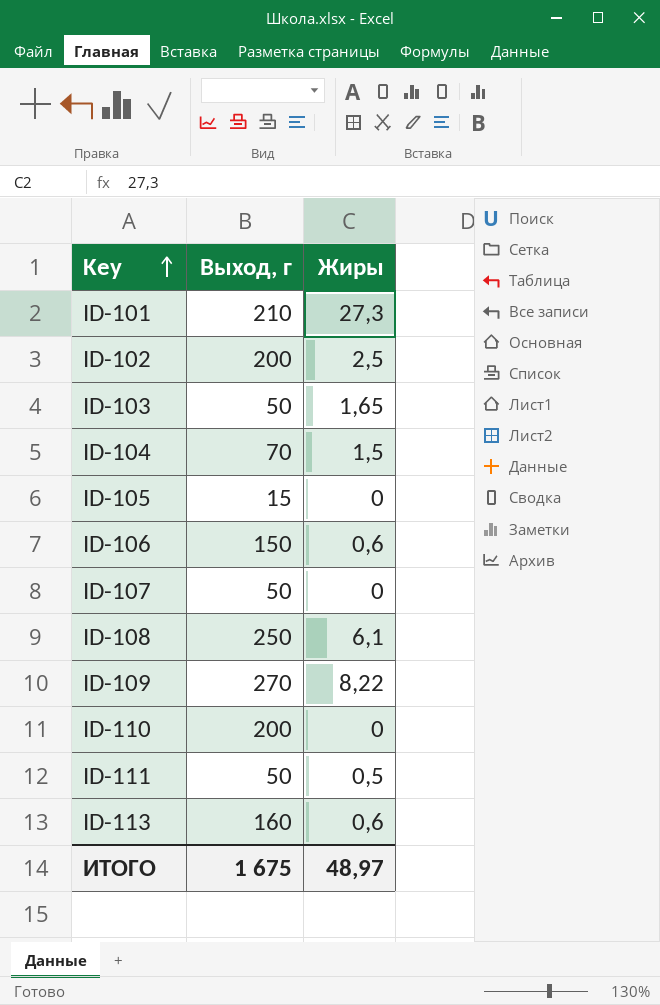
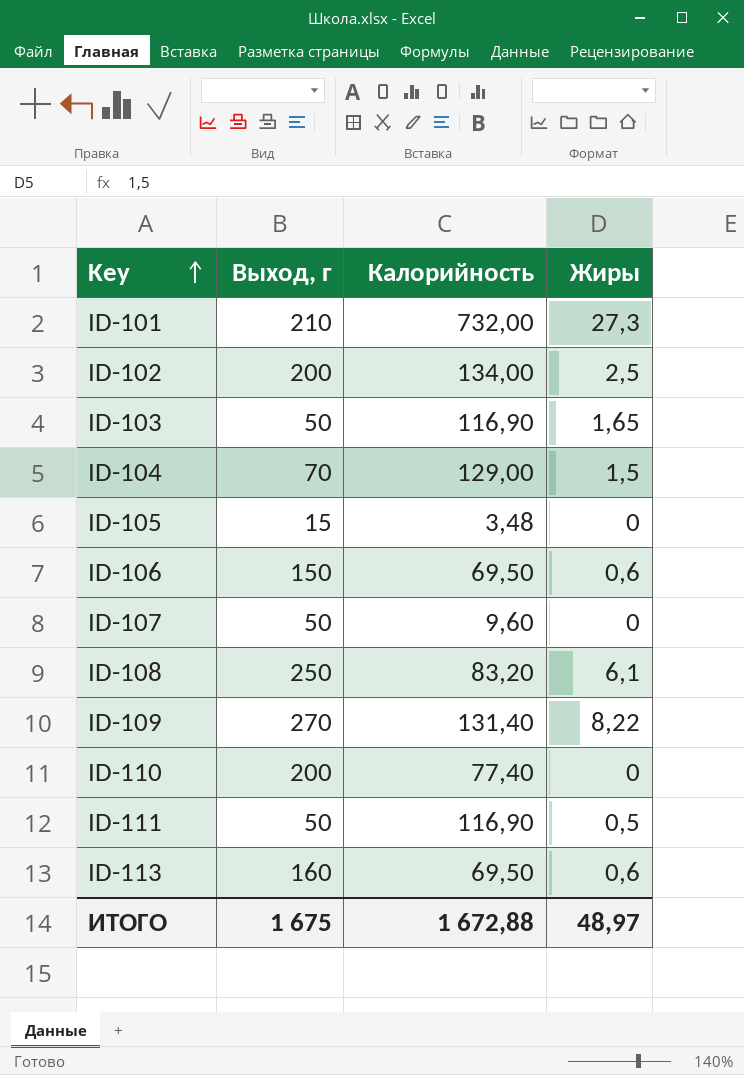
column Калорийность | position: none -> 3

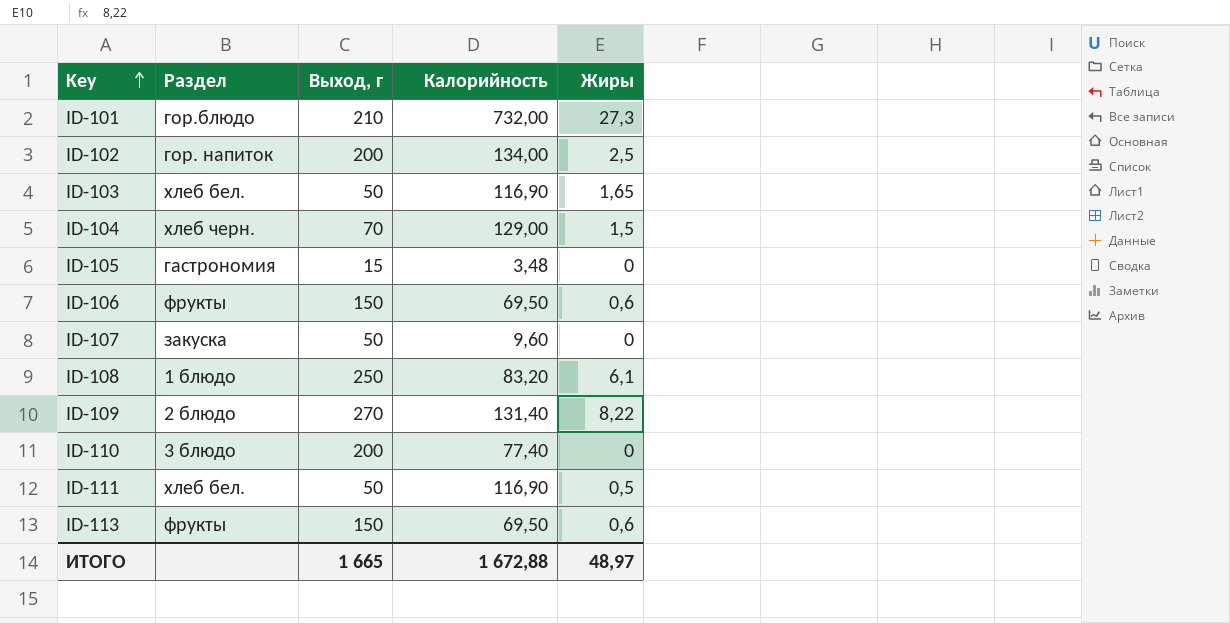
column Раздел | position: none -> 2
ID-113 | Выход, г: 160 -> 150
ИТОГО | Выход, г: 1 675 -> 1 665

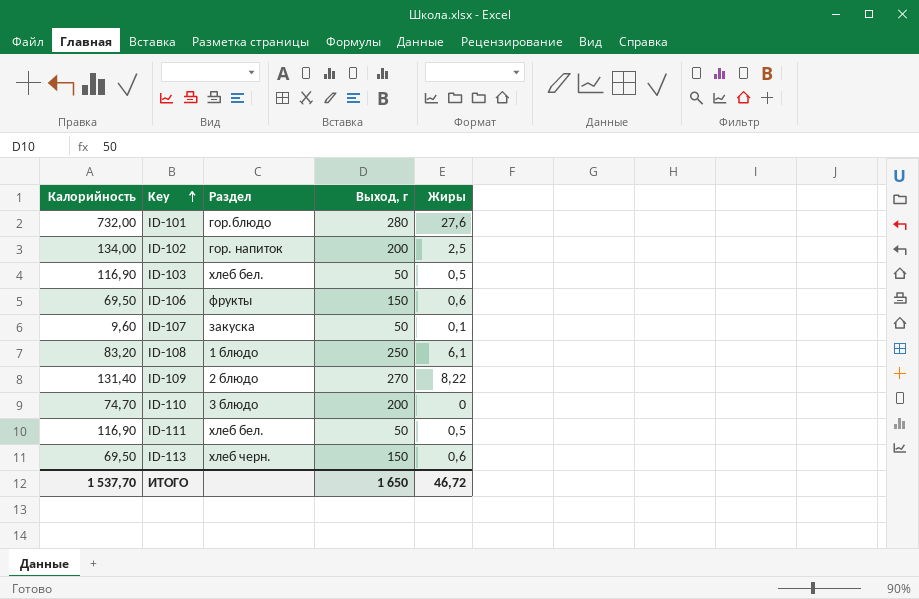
column Калорийность | position: 4 -> 1
row ID-104: хлеб черн. | 70 | 129,00 | 1,5 -> none
row ID-105: гастрономия | 15 | 3,48 | 0 -> none
ID-101 | Выход, г: 210 -> 280
ID-101 | Жиры: 27,3 -> 27,6
ID-103 | Жиры: 1,65 -> 0,5
ID-107 | Жиры: 0 -> 0,1
ID-110 | Калорийность: 77,40 -> 74,70
ID-113 | Раздел: фрукты -> хлеб черн.
ИТОГО | Калорийность: 1 672,88 -> 1 537,70
ИТОГО | Выход, г: 1 665 -> 1 650
ИТОГО | Жиры: 48,97 -> 46,72

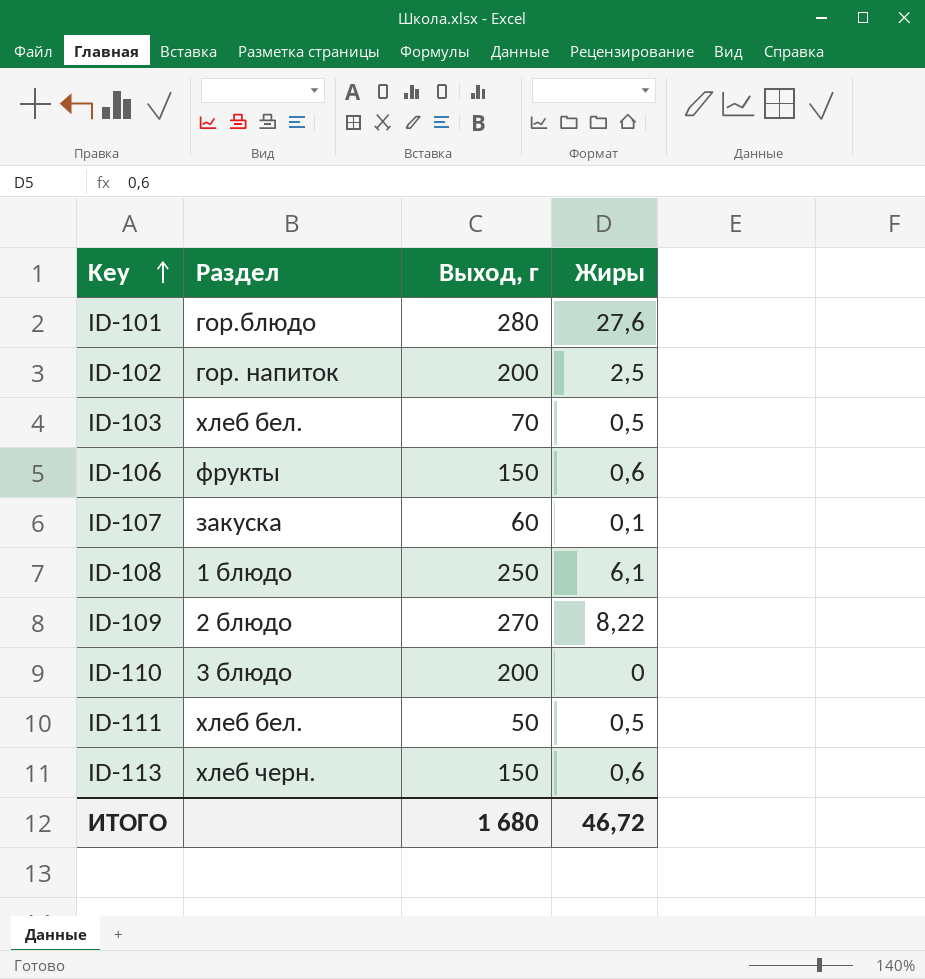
column Калорийность | position: 1 -> none
ID-103 | Выход, г: 50 -> 70
ID-107 | Выход, г: 50 -> 60
ИТОГО | Выход, г: 1 650 -> 1 680

